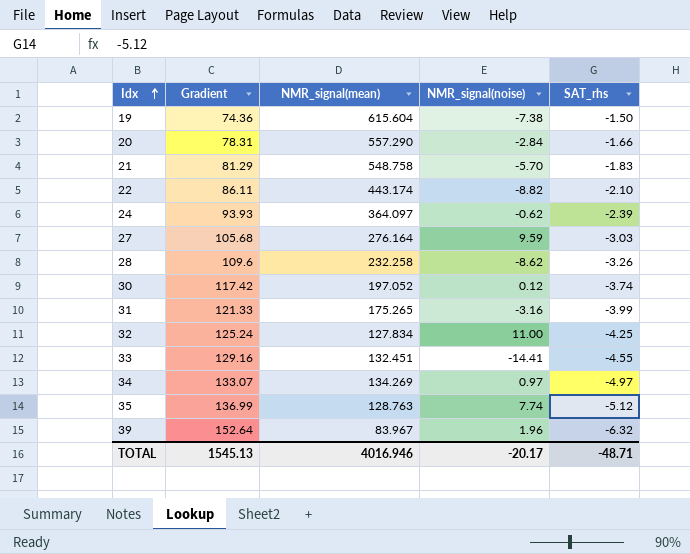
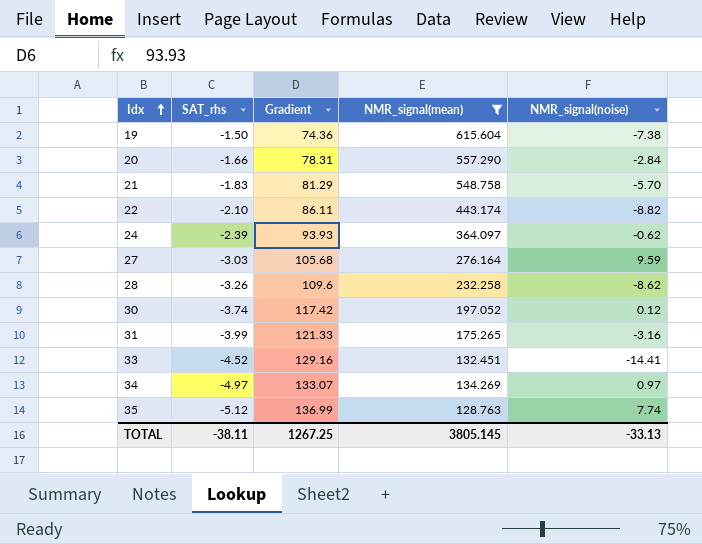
filter: none -> NMR_signal(mean) >= 128.763
column SAT_rhs | position: 5 -> 2
33 | SAT_rhs: -4.55 -> -4.52
TOTAL | SAT_rhs: -48.71 -> -38.11
TOTAL | Gradient: 1545.13 -> 1267.25
TOTAL | NMR_signal(mean): 4016.946 -> 3805.145
TOTAL | NMR_signal(noise): -20.17 -> -33.13

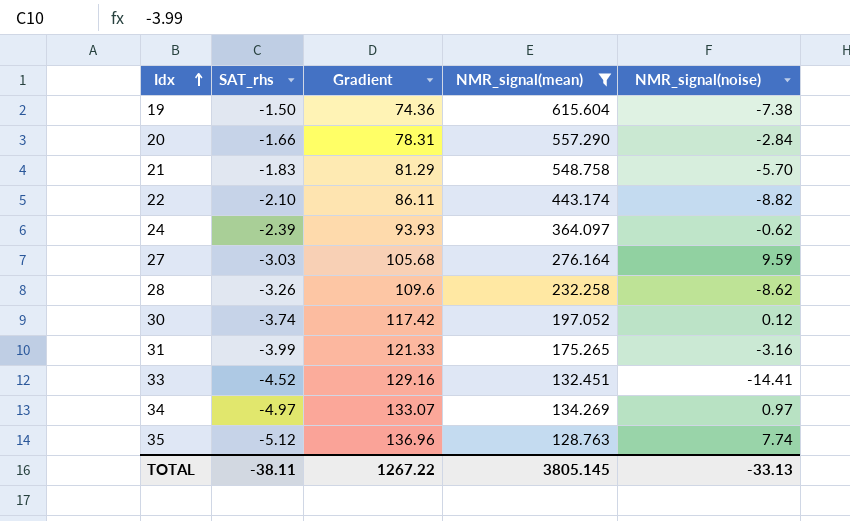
35 | Gradient: 136.99 -> 136.96
TOTAL | Gradient: 1267.25 -> 1267.22

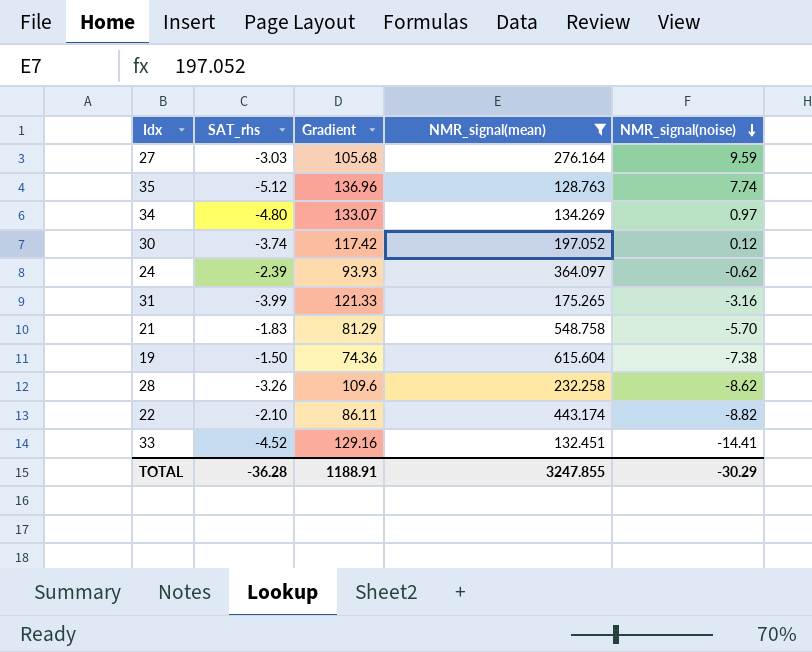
row order: Idx ascending -> NMR_signal(noise) descending
row 20: -1.66 | 78.31 | 557.290 | -2.84 -> none
34 | SAT_rhs: -4.97 -> -4.80
TOTAL | SAT_rhs: -38.11 -> -36.28
TOTAL | Gradient: 1267.22 -> 1188.91
TOTAL | NMR_signal(mean): 3805.145 -> 3247.855
TOTAL | NMR_signal(noise): -33.13 -> -30.29

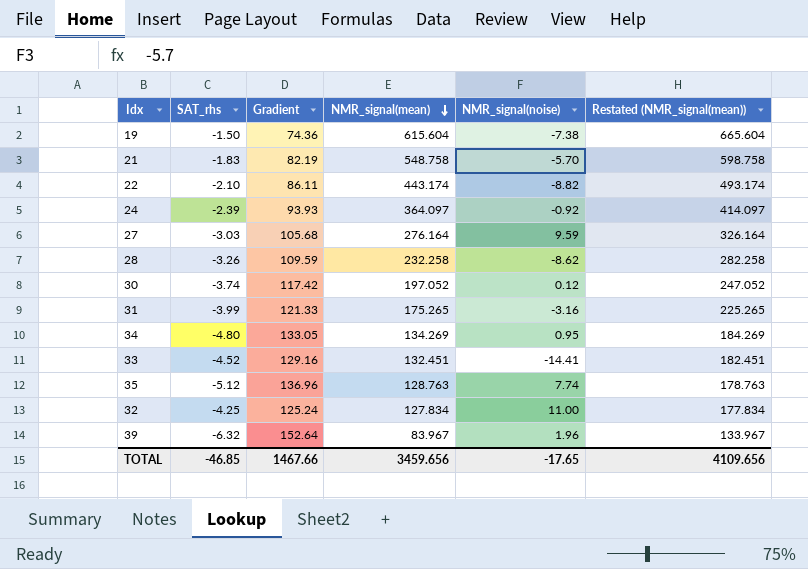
filter: NMR_signal(mean) >= 128.763 -> none
row order: NMR_signal(noise) descending -> NMR_signal(mean) descending
column Restated (NMR_signal(mean)) | formula: none -> [NMR_signal(mean)] + 50
21 | Gradient: 81.29 -> 82.19
24 | NMR_signal(noise): -0.62 -> -0.92
28 | Gradient: 109.6 -> 109.59
34 | Gradient: 133.07 -> 133.05
34 | NMR_signal(noise): 0.97 -> 0.95
TOTAL | SAT_rhs: -36.28 -> -46.85
TOTAL | Gradient: 1188.91 -> 1467.66
TOTAL | NMR_signal(mean): 3247.855 -> 3459.656
TOTAL | NMR_signal(noise): -30.29 -> -17.65

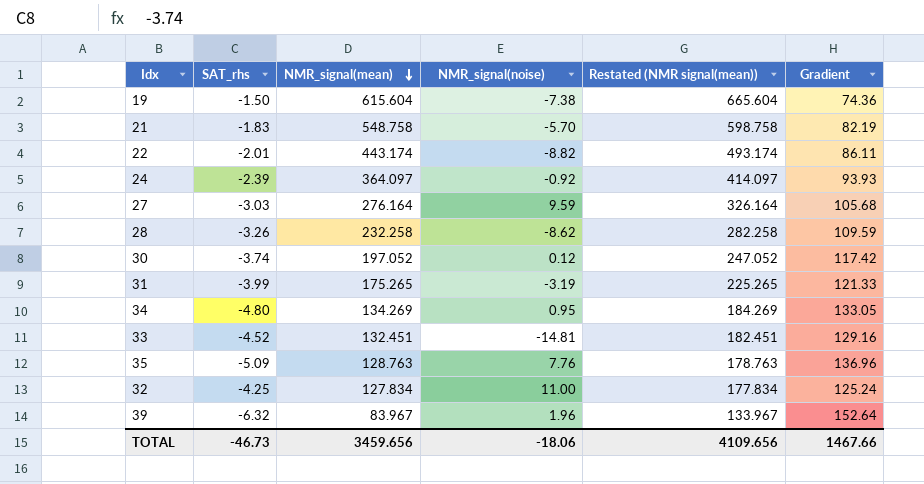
column name: Restated (NMR_signal(mean)) -> Restated (NMR signal(mean))
column Gradient | position: 3 -> 6
22 | SAT_rhs: -2.10 -> -2.01
31 | NMR_signal(noise): -3.16 -> -3.19
33 | NMR_signal(noise): -14.41 -> -14.81
35 | SAT_rhs: -5.12 -> -5.09
35 | NMR_signal(noise): 7.74 -> 7.76
TOTAL | SAT_rhs: -46.85 -> -46.73
TOTAL | NMR_signal(noise): -17.65 -> -18.06

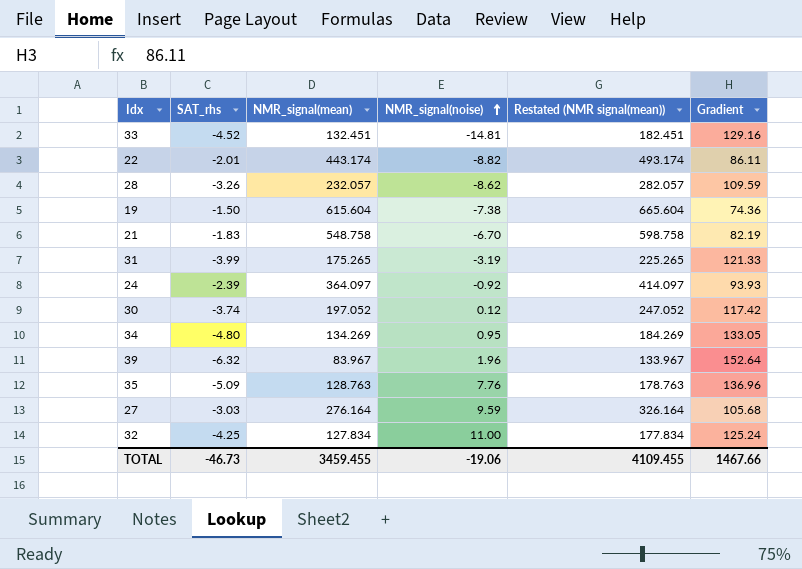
row order: NMR_signal(mean) descending -> NMR_signal(noise) ascending
28 | NMR_signal(mean): 232.258 -> 232.057
28 | Restated (NMR signal(mean)): 282.258 -> 282.057
21 | NMR_signal(noise): -5.70 -> -6.70
TOTAL | NMR_signal(mean): 3459.656 -> 3459.455
TOTAL | NMR_signal(noise): -18.06 -> -19.06
TOTAL | Restated (NMR signal(mean)): 4109.656 -> 4109.455

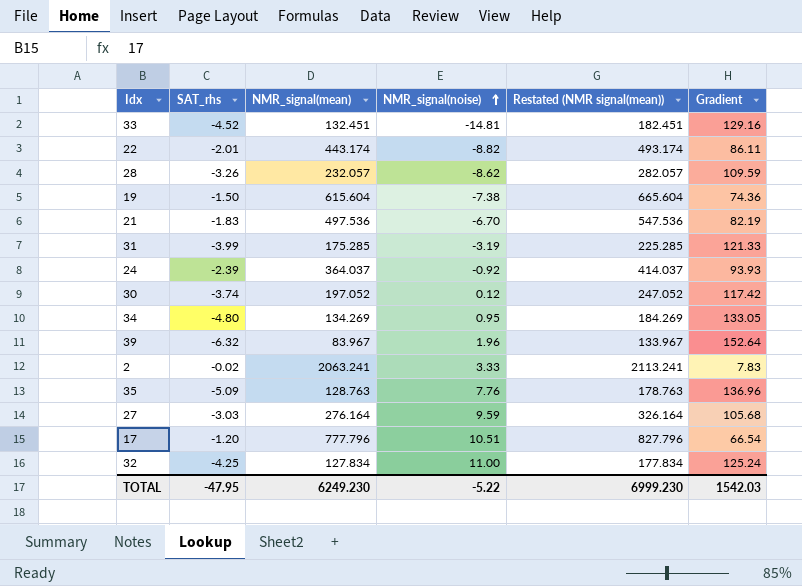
21 | NMR_signal(mean): 548.758 -> 497.536
21 | Restated (NMR signal(mean)): 598.758 -> 547.536
31 | NMR_signal(mean): 175.265 -> 175.285
31 | Restated (NMR signal(mean)): 225.265 -> 225.285
24 | NMR_signal(mean): 364.097 -> 364.037
24 | Restated (NMR signal(mean)): 414.097 -> 414.037
row 2: none -> -0.02 | 2063.241 | 3.33 | 2113.241 | 7.83
row 17: none -> -1.20 | 777.796 | 10.51 | 827.796 | 66.54
TOTAL | SAT_rhs: -46.73 -> -47.95
TOTAL | NMR_signal(mean): 3459.455 -> 6249.230
TOTAL | NMR_signal(noise): -19.06 -> -5.22
TOTAL | Restated (NMR signal(mean)): 4109.455 -> 6999.230
TOTAL | Gradient: 1467.66 -> 1542.03

